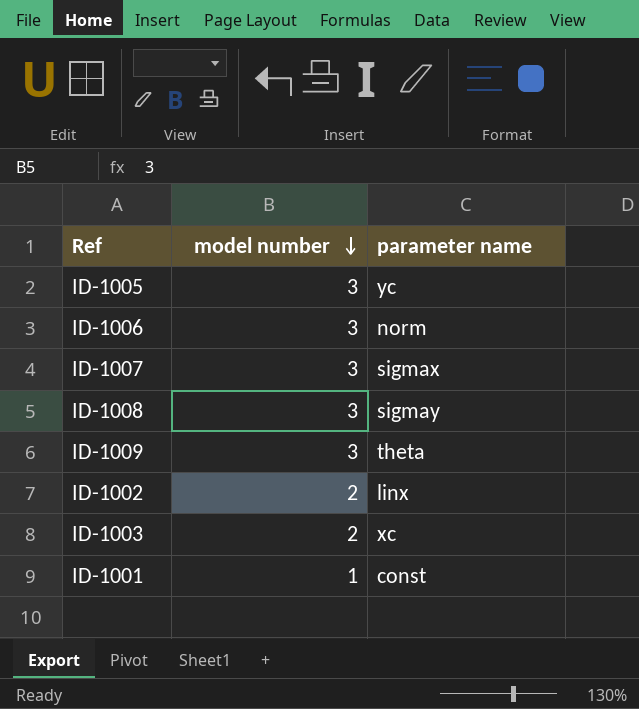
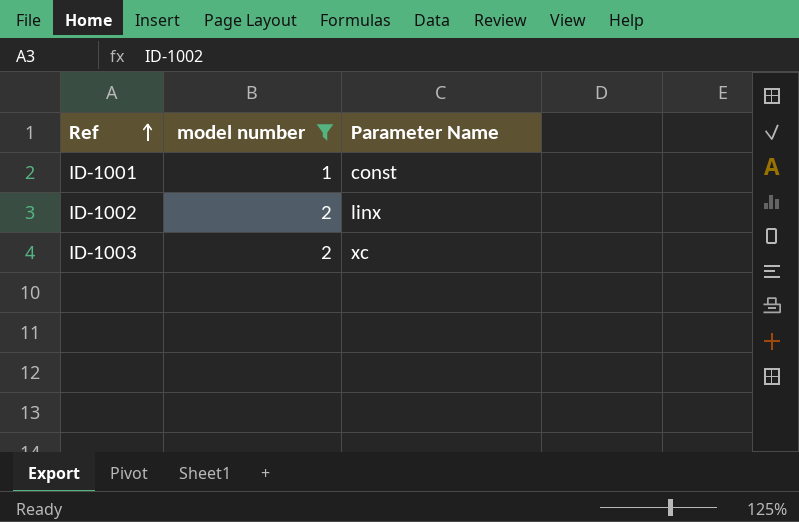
filter: none -> model number != 3
row order: model number descending -> Ref ascending
column name: parameter name -> Parameter Name

